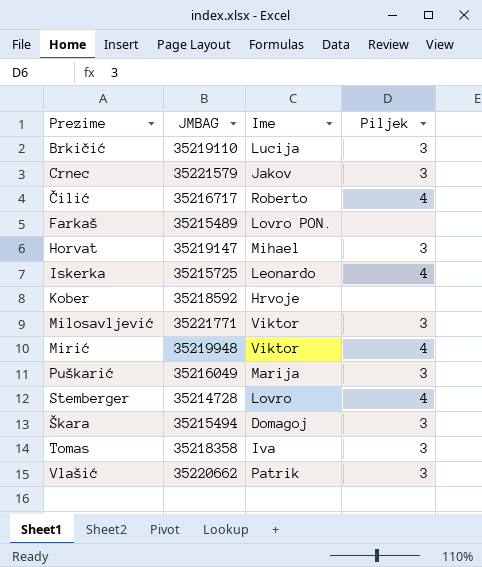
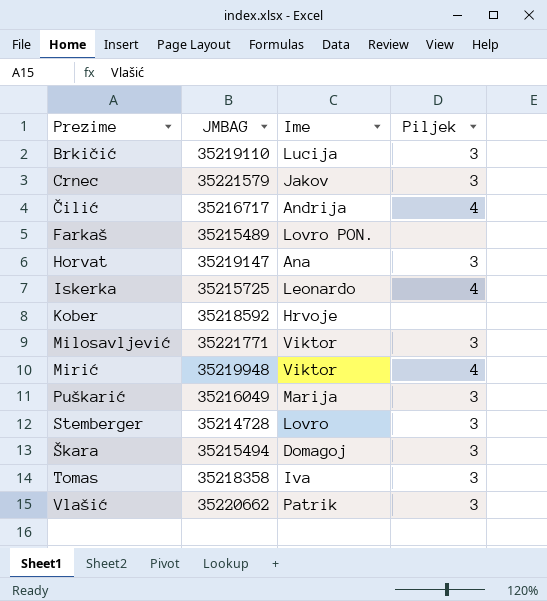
Čilić | Ime: Roberto -> Andrija
Horvat | Ime: Mihael -> Ana
Stemberger | Piljek: 4 -> 3

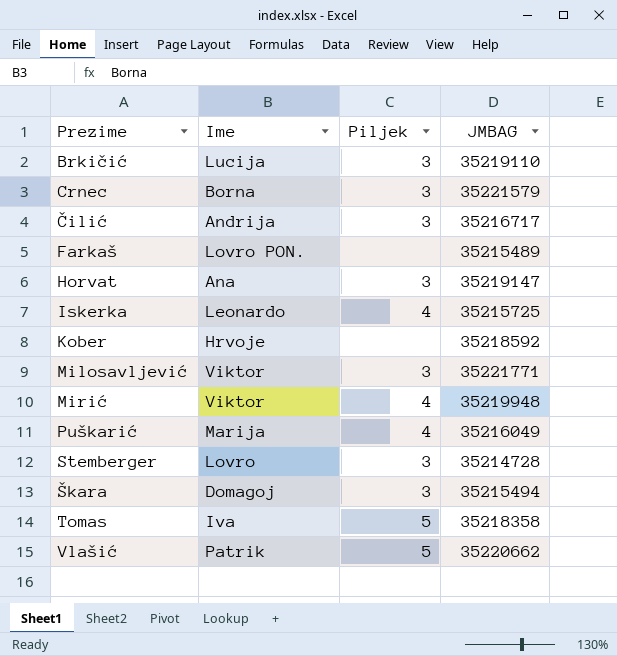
column JMBAG | position: 2 -> 4
Crnec | Ime: Jakov -> Borna
Čilić | Piljek: 4 -> 3
Puškarić | Piljek: 3 -> 4
Tomas | Piljek: 3 -> 5
Vlašić | Piljek: 3 -> 5

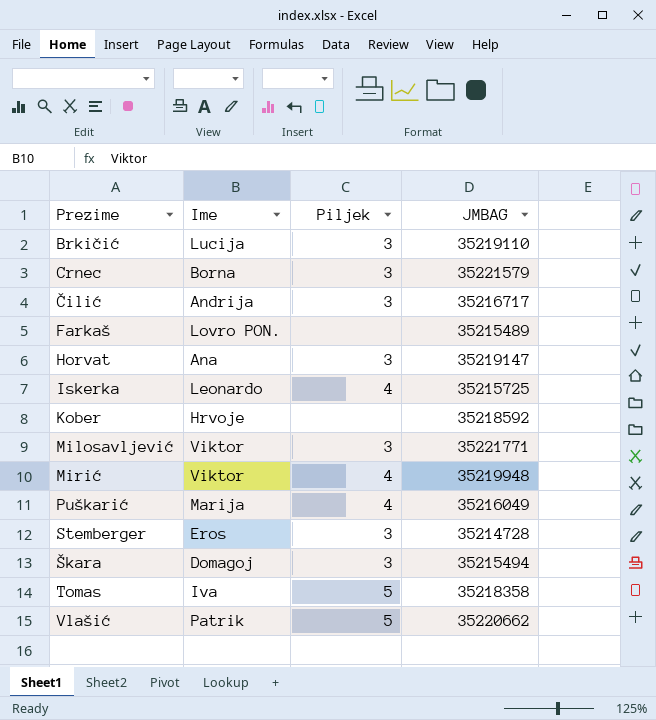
Stemberger | Ime: Lovro -> Eros

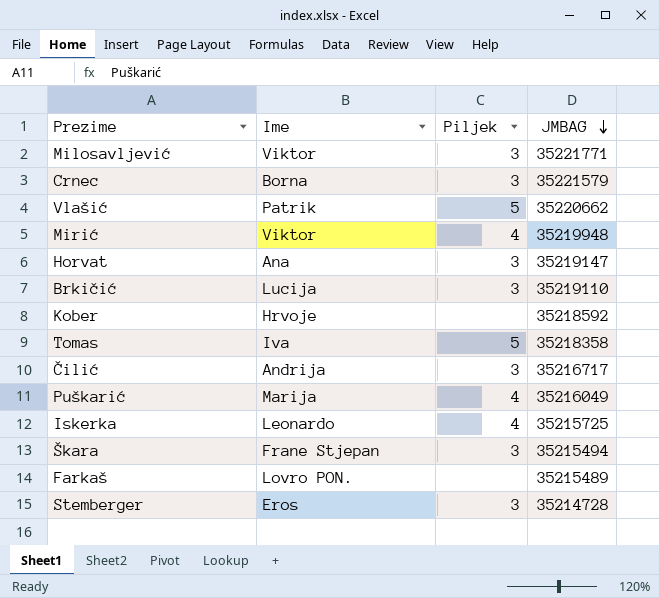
row order: none -> JMBAG descending
Škara | Ime: Domagoj -> Frane Stjepan

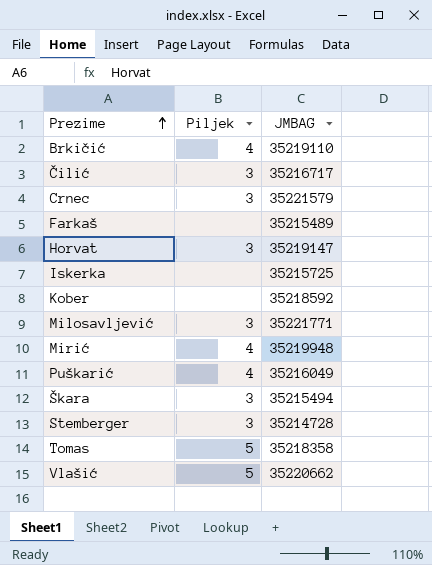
row order: JMBAG descending -> Prezime ascending
column Ime | position: 2 -> none
Brkičić | Piljek: 3 -> 4
Iskerka | Piljek: 4 -> none

